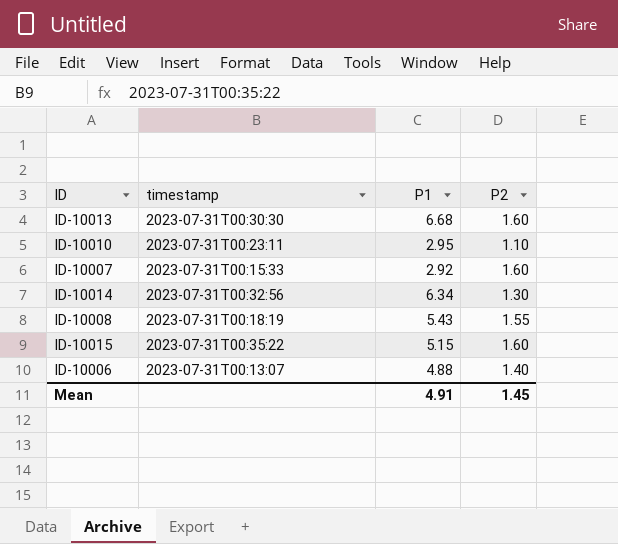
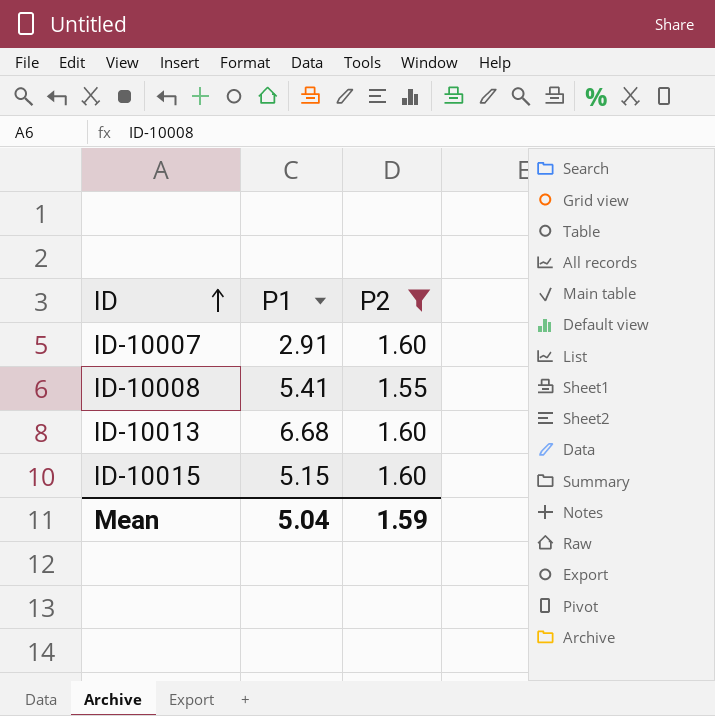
filter: none -> P2 >= 1.55
row order: none -> ID ascending
column timestamp | position: 2 -> none
ID-10007 | P1: 2.92 -> 2.91
ID-10008 | P1: 5.43 -> 5.41
Mean | P1: 4.91 -> 5.04
Mean | P2: 1.45 -> 1.59

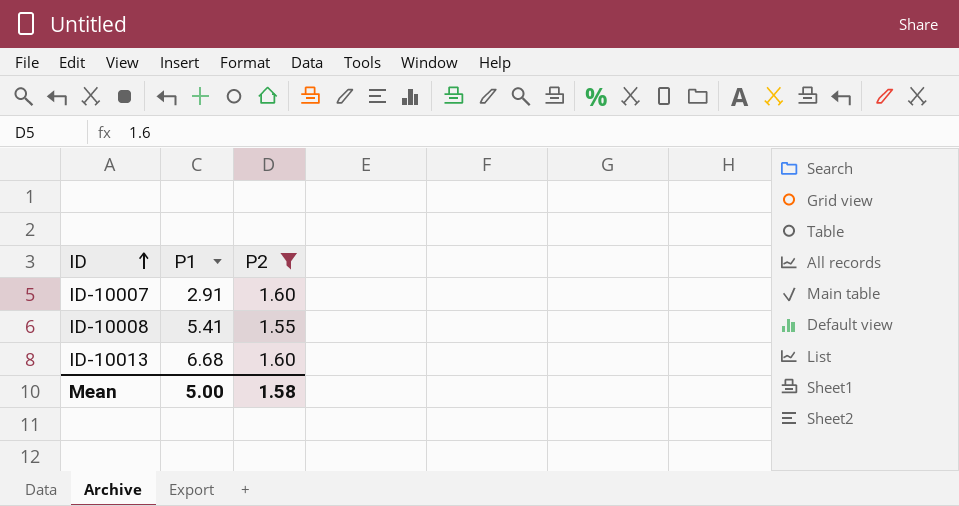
row ID-10015: 5.15 | 1.60 -> none
Mean | P1: 5.04 -> 5.00
Mean | P2: 1.59 -> 1.58

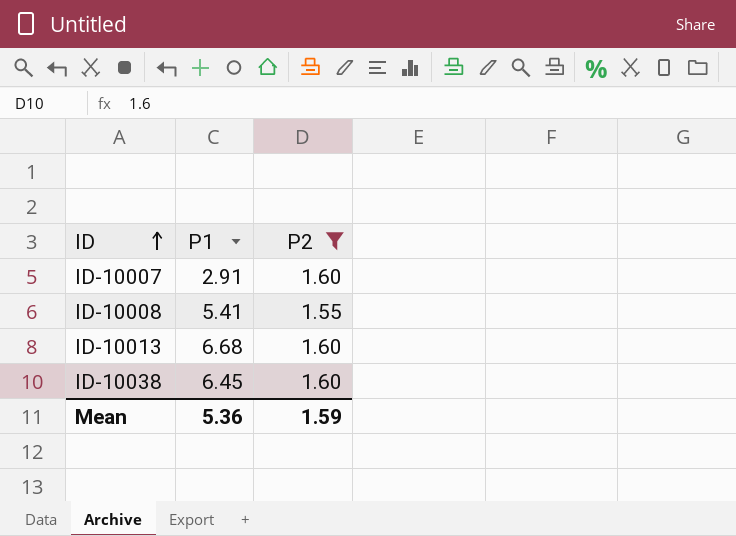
row ID-10038: none -> 6.45 | 1.60
Mean | P1: 5.00 -> 5.36
Mean | P2: 1.58 -> 1.59

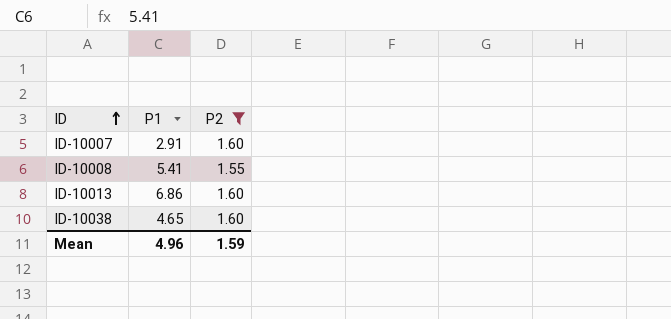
ID-10013 | P1: 6.68 -> 6.86
ID-10038 | P1: 6.45 -> 4.65
Mean | P1: 5.36 -> 4.96

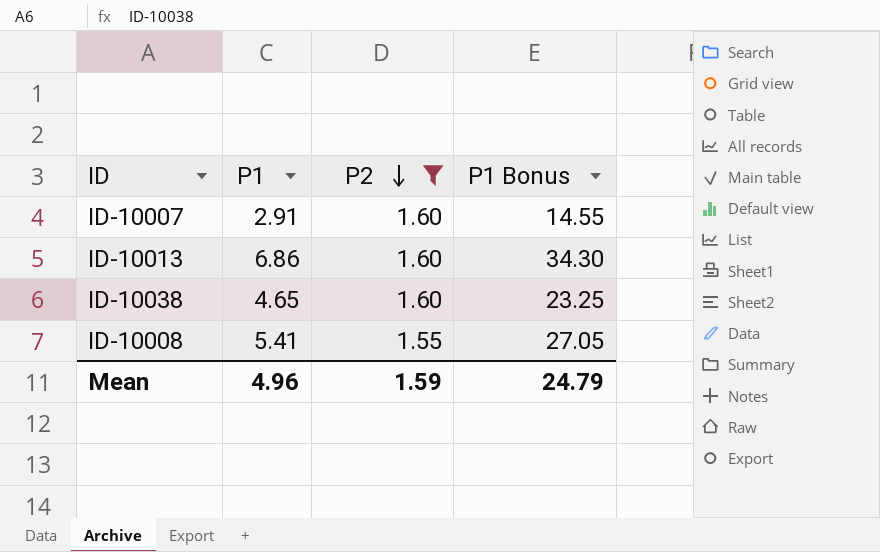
row order: ID ascending -> P2 descending
column P1 Bonus | formula: none -> [P1] * 5

